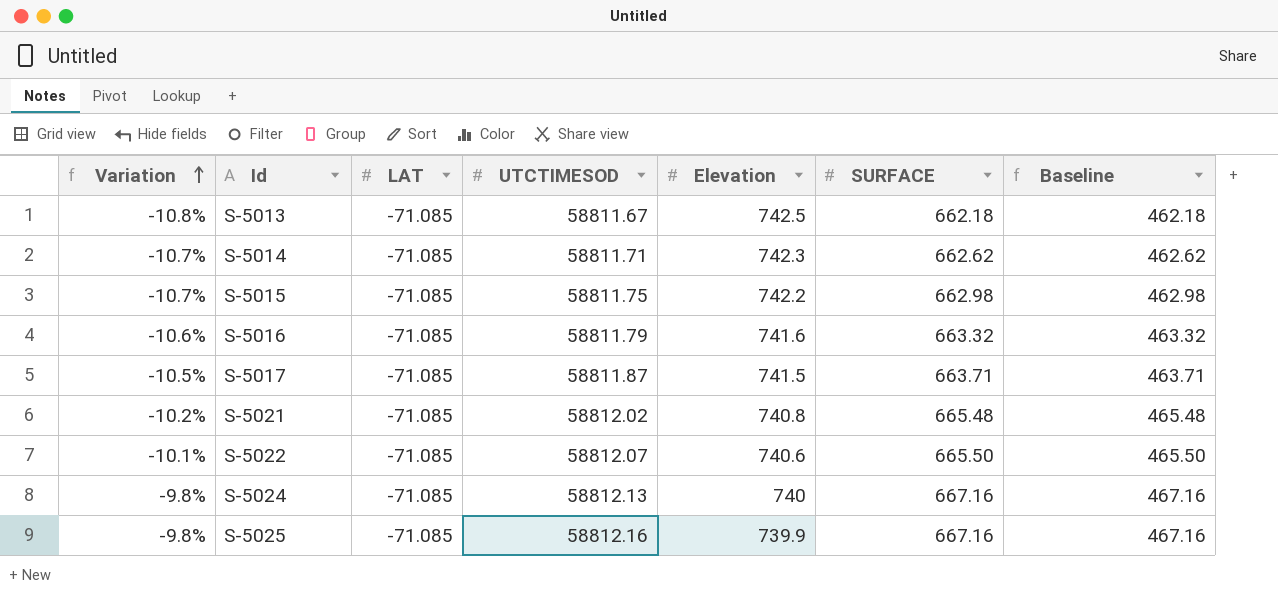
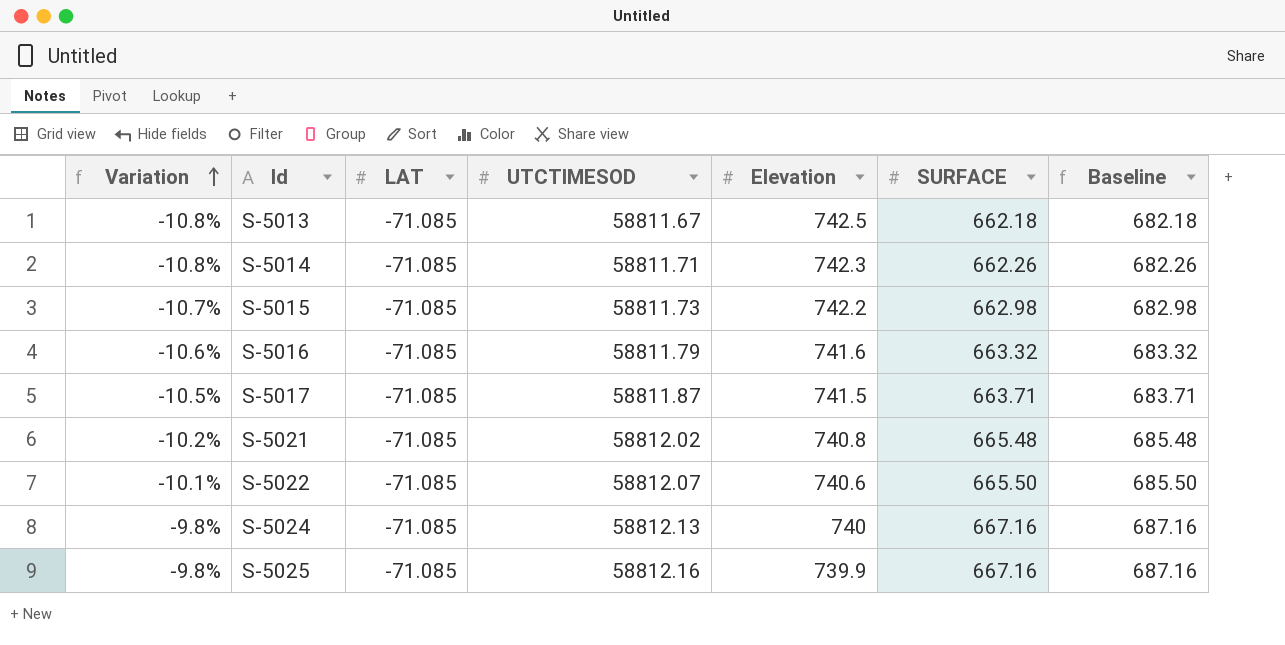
column Baseline | formula: [SURFACE] - 200 -> [SURFACE] + 20
S-5014 | Variation: -10.7% -> -10.8%
S-5014 | SURFACE: 662.62 -> 662.26
S-5015 | UTCTIMESOD: 58811.75 -> 58811.73

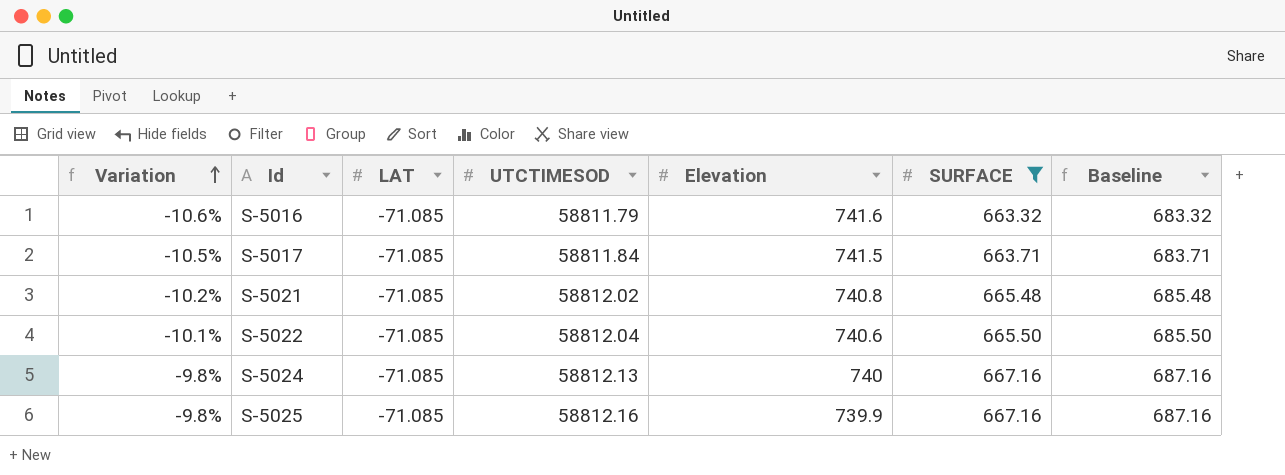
filter: none -> SURFACE >= 663.32
S-5017 | UTCTIMESOD: 58811.87 -> 58811.84
S-5022 | UTCTIMESOD: 58812.07 -> 58812.04

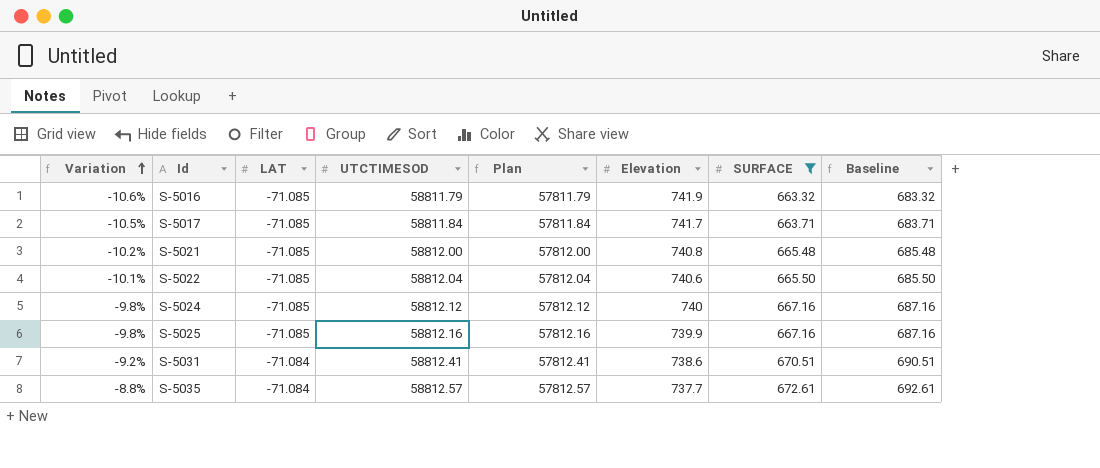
column Plan | formula: none -> [UTCTIMESOD] - 1000
S-5016 | Elevation: 741.6 -> 741.9
S-5017 | Elevation: 741.5 -> 741.7
S-5021 | UTCTIMESOD: 58812.02 -> 58812.00
S-5024 | UTCTIMESOD: 58812.13 -> 58812.12
row S-5031: none -> -9.2% | -71.084 | 58812.41 | 57812.41 | 738.6 | 670.51 | 690.51
row S-5035: none -> -8.8% | -71.084 | 58812.57 | 57812.57 | 737.7 | 672.61 | 692.61

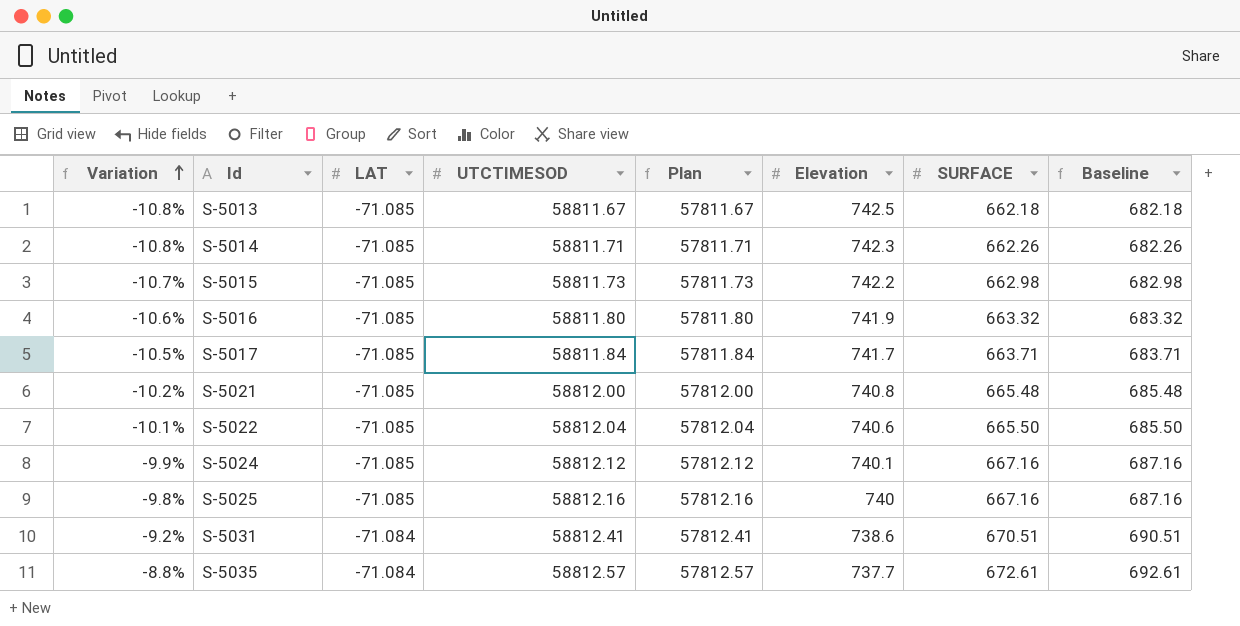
filter: SURFACE >= 663.32 -> none
S-5016 | UTCTIMESOD: 58811.79 -> 58811.80
S-5016 | Plan: 57811.79 -> 57811.80
S-5024 | Variation: -9.8% -> -9.9%
S-5024 | Elevation: 740 -> 740.1
S-5025 | Elevation: 739.9 -> 740

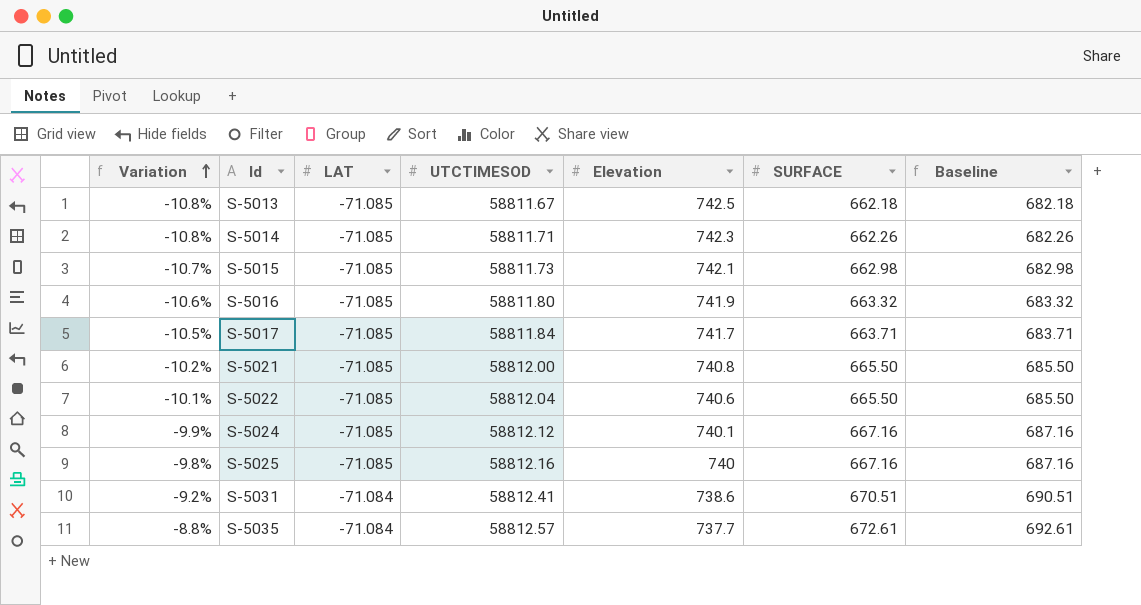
column Plan | formula: [UTCTIMESOD] - 1000 -> none
S-5015 | Elevation: 742.2 -> 742.1
S-5021 | SURFACE: 665.48 -> 665.50
S-5021 | Baseline: 685.48 -> 685.50

